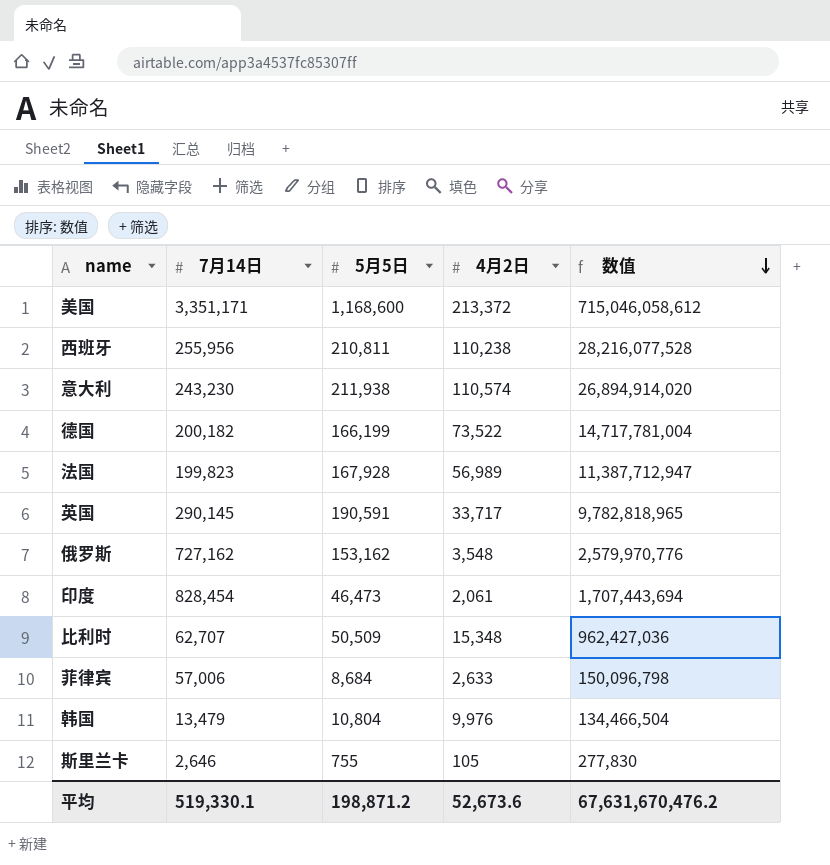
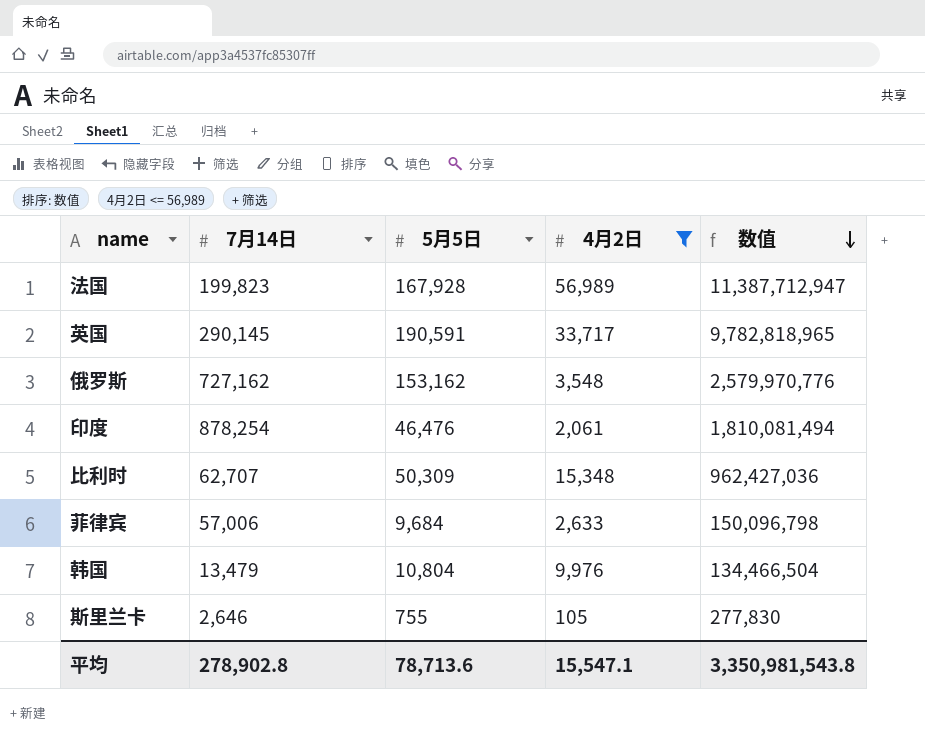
filter: none -> 4月2日 <= 56,989
印度 | 7月14日: 828,454 -> 878,254
印度 | 5月5日: 46,473 -> 46,476
印度 | 数值: 1,707,443,694 -> 1,810,081,494
比利时 | 5月5日: 50,509 -> 50,309
菲律宾 | 5月5日: 8,684 -> 9,684
平均 | 7月14日: 519,330.1 -> 278,902.8
平均 | 5月5日: 198,871.2 -> 78,713.6
平均 | 4月2日: 52,673.6 -> 15,547.1
平均 | 数值: 67,631,670,476.2 -> 3,350,981,543.8

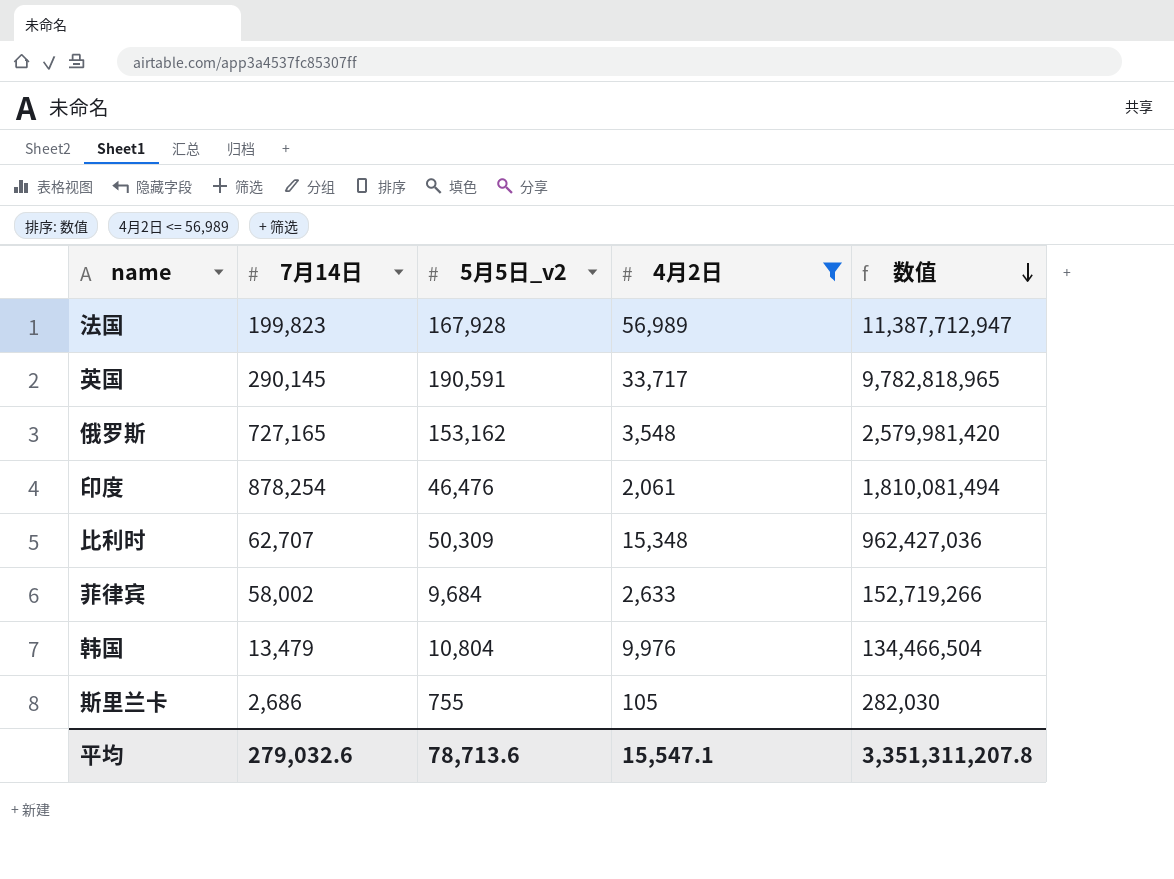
column name: 5月5日 -> 5月5日_v2
俄罗斯 | 7月14日: 727,162 -> 727,165
俄罗斯 | 数值: 2,579,970,776 -> 2,579,981,420
菲律宾 | 7月14日: 57,006 -> 58,002
菲律宾 | 数值: 150,096,798 -> 152,719,266
斯里兰卡 | 7月14日: 2,646 -> 2,686
斯里兰卡 | 数值: 277,830 -> 282,030
平均 | 7月14日: 278,902.8 -> 279,032.6
平均 | 数值: 3,350,981,543.8 -> 3,351,311,207.8

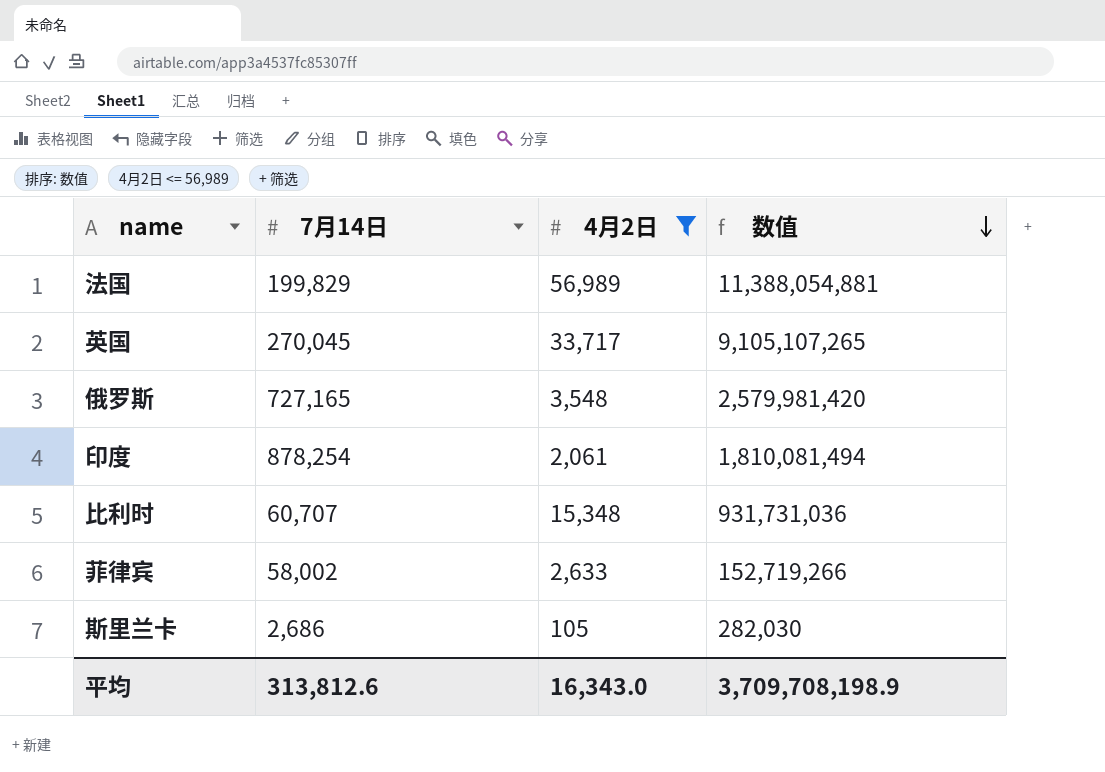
column 5月5日_v2 | position: 3 -> none
row 韩国: 13,479 | 10,804 | 9,976 | 134,466,504 -> none
法国 | 7月14日: 199,823 -> 199,829
法国 | 数值: 11,387,712,947 -> 11,388,054,881
英国 | 7月14日: 290,145 -> 270,045
英国 | 数值: 9,782,818,965 -> 9,105,107,265
比利时 | 7月14日: 62,707 -> 60,707
比利时 | 数值: 962,427,036 -> 931,731,036
平均 | 7月14日: 279,032.6 -> 313,812.6
平均 | 4月2日: 15,547.1 -> 16,343.0
平均 | 数值: 3,351,311,207.8 -> 3,709,708,198.9

